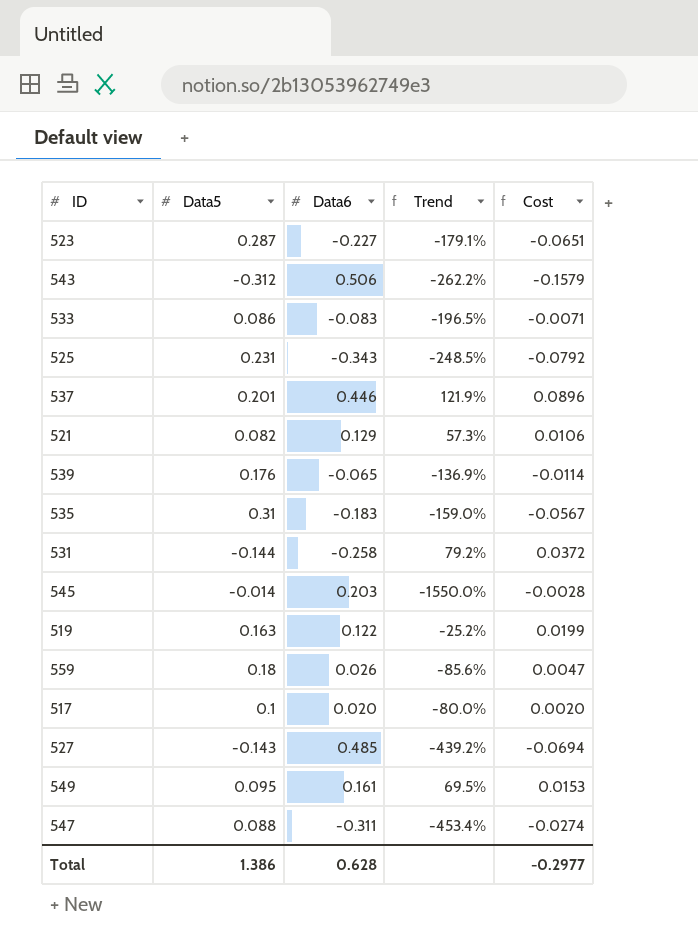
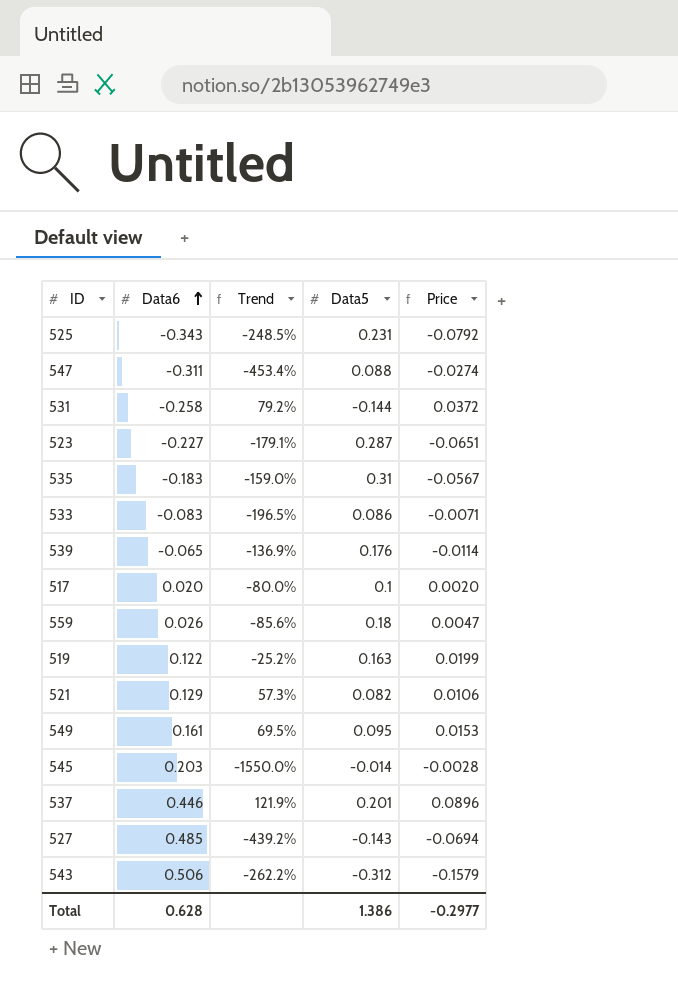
row order: none -> Data6 ascending
column Data5 | position: 2 -> 4
column name: Cost -> Price

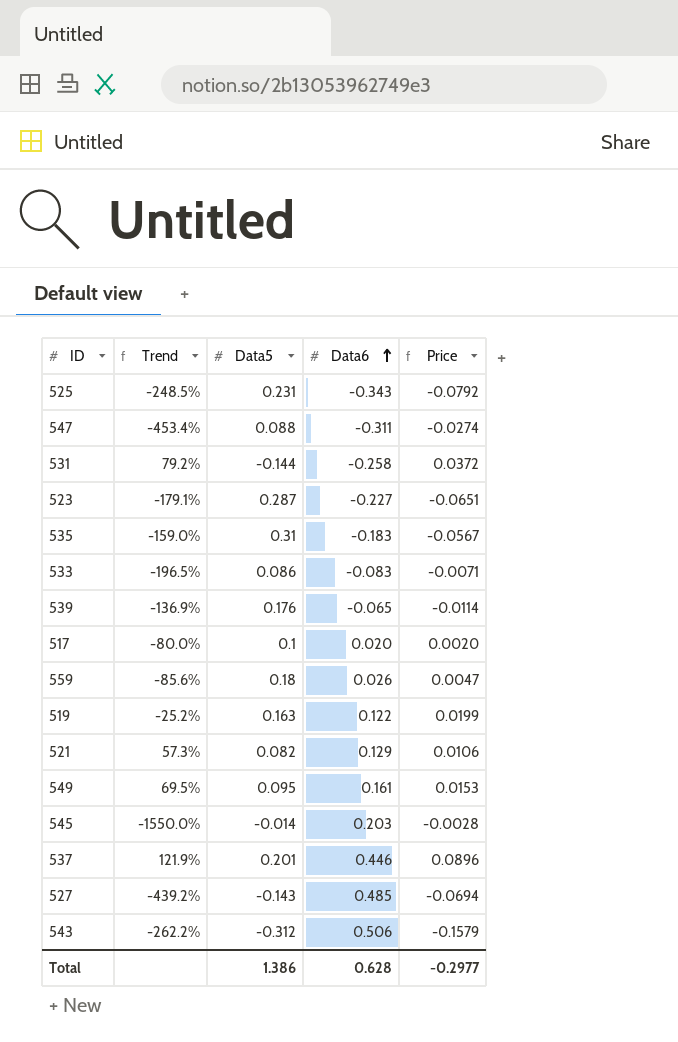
column Data6 | position: 2 -> 4

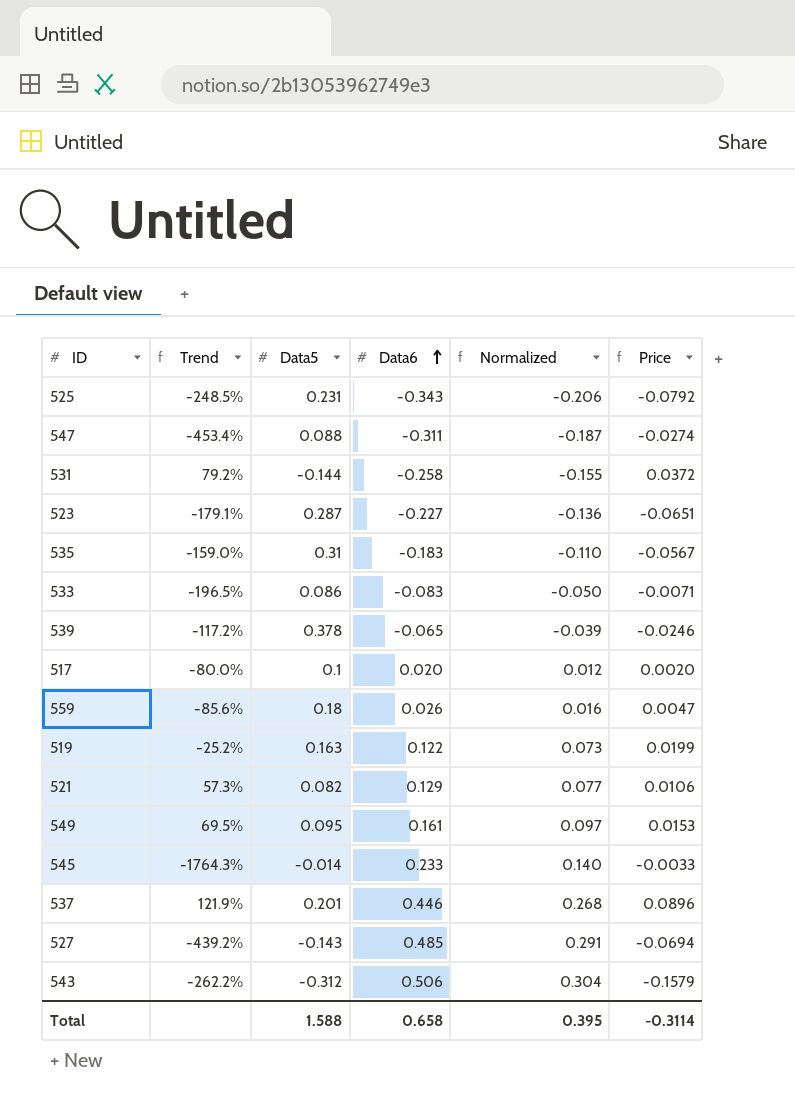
column Normalized | formula: none -> [Data6] * 0.6
539 | Trend: -136.9% -> -117.2%
539 | Data5: 0.176 -> 0.378
539 | Price: -0.0114 -> -0.0246
545 | Trend: -1550.0% -> -1764.3%
545 | Data6: 0.203 -> 0.233
545 | Price: -0.0028 -> -0.0033
Total | Data5: 1.386 -> 1.588
Total | Data6: 0.628 -> 0.658
Total | Price: -0.2977 -> -0.3114

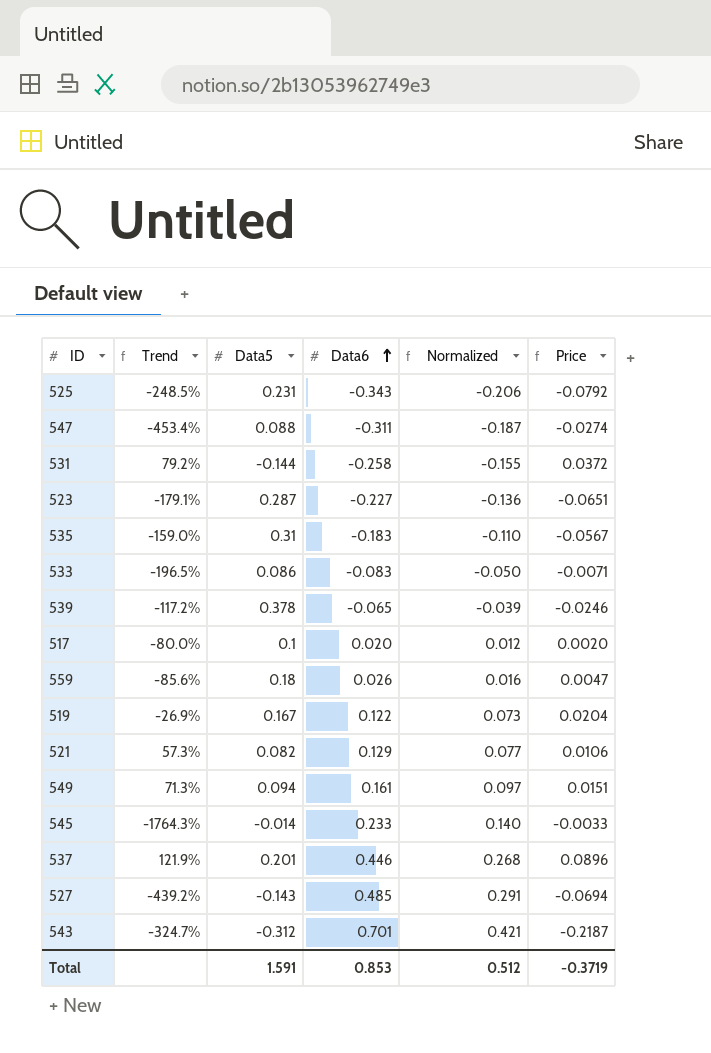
519 | Trend: -25.2% -> -26.9%
519 | Data5: 0.163 -> 0.167
519 | Price: 0.0199 -> 0.0204
549 | Trend: 69.5% -> 71.3%
549 | Data5: 0.095 -> 0.094
549 | Price: 0.0153 -> 0.0151
543 | Trend: -262.2% -> -324.7%
543 | Data6: 0.506 -> 0.701
543 | Normalized: 0.304 -> 0.421
543 | Price: -0.1579 -> -0.2187
Total | Data5: 1.588 -> 1.591
Total | Data6: 0.658 -> 0.853
Total | Normalized: 0.395 -> 0.512
Total | Price: -0.3114 -> -0.3719

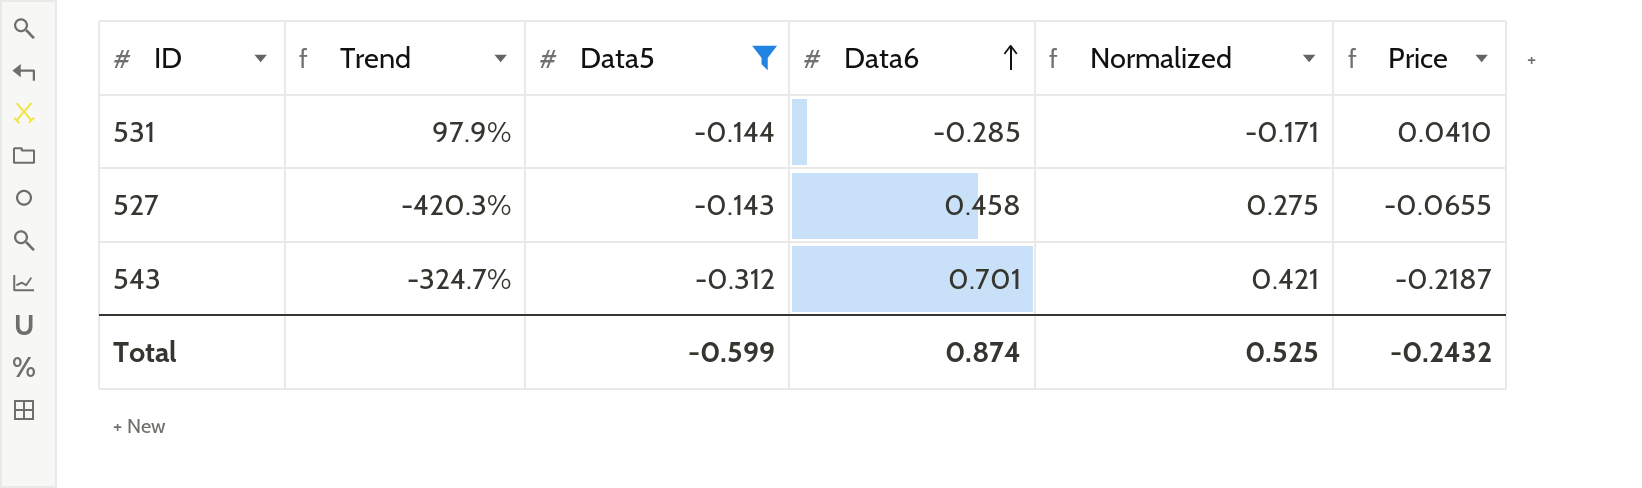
filter: none -> Data5 <= -0.143
531 | Trend: 79.2% -> 97.9%
531 | Data6: -0.258 -> -0.285
531 | Normalized: -0.155 -> -0.171
531 | Price: 0.0372 -> 0.0410
527 | Trend: -439.2% -> -420.3%
527 | Data6: 0.485 -> 0.458
527 | Normalized: 0.291 -> 0.275
527 | Price: -0.0694 -> -0.0655
Total | Data5: 1.591 -> -0.599
Total | Data6: 0.853 -> 0.874
Total | Normalized: 0.512 -> 0.525
Total | Price: -0.3719 -> -0.2432

